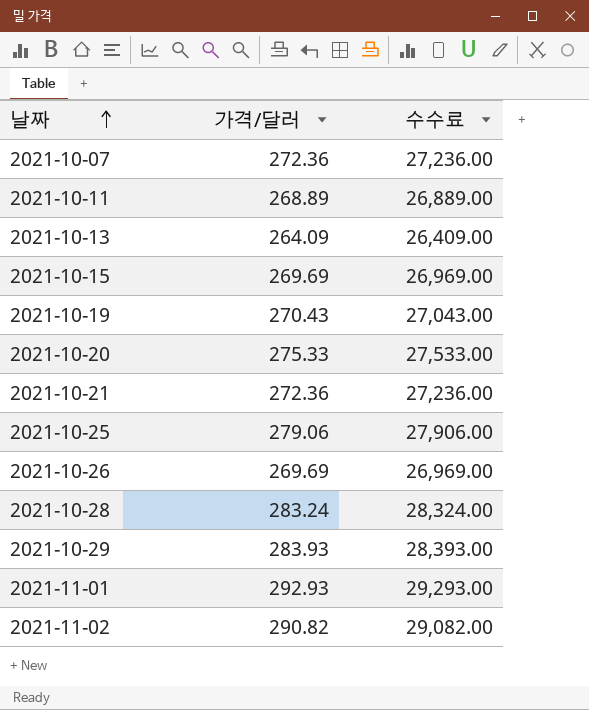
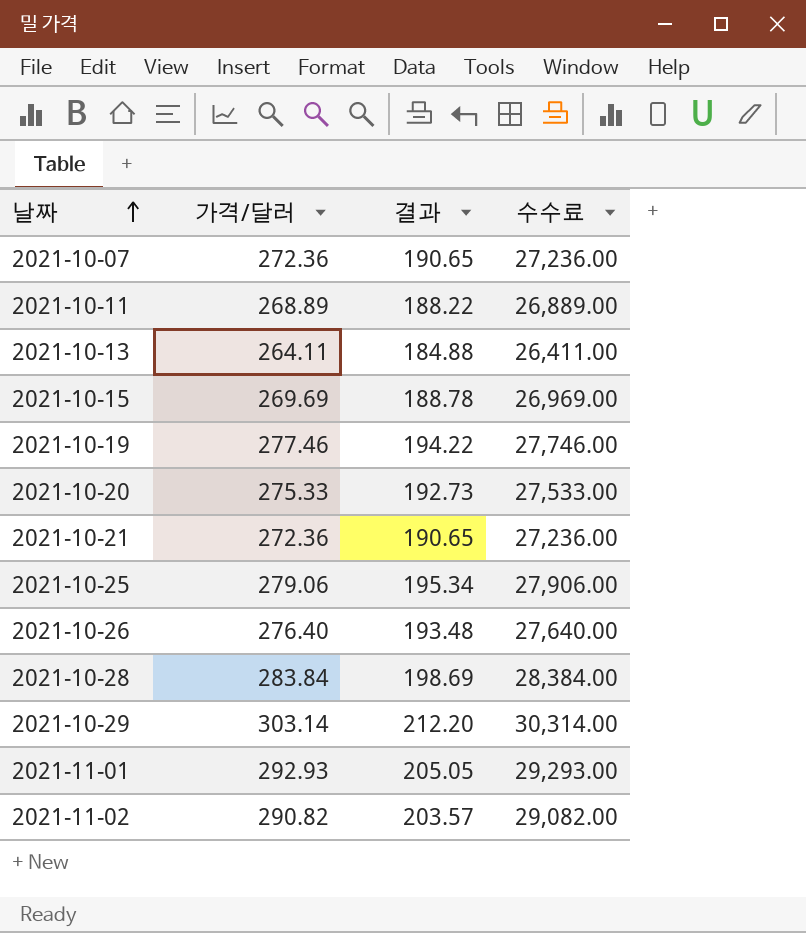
column 결과 | formula: none -> [가격/달러] * 0.7
2021-10-13 | 가격/달러: 264.09 -> 264.11
2021-10-13 | 수수료: 26,409.00 -> 26,411.00
2021-10-19 | 가격/달러: 270.43 -> 277.46
2021-10-19 | 수수료: 27,043.00 -> 27,746.00
2021-10-26 | 가격/달러: 269.69 -> 276.40
2021-10-26 | 수수료: 26,969.00 -> 27,640.00
2021-10-28 | 가격/달러: 283.24 -> 283.84
2021-10-28 | 수수료: 28,324.00 -> 28,384.00
2021-10-29 | 가격/달러: 283.93 -> 303.14
2021-10-29 | 수수료: 28,393.00 -> 30,314.00

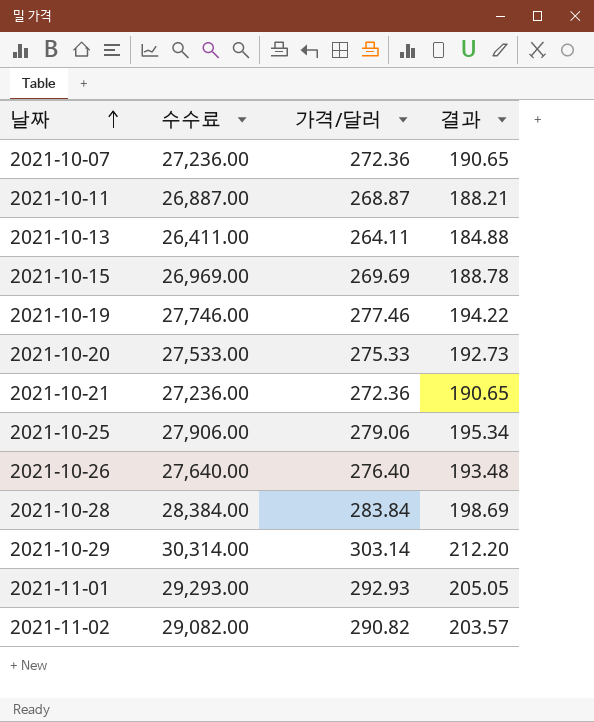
column 수수료 | position: 4 -> 2
2021-10-11 | 수수료: 26,889.00 -> 26,887.00
2021-10-11 | 가격/달러: 268.89 -> 268.87
2021-10-11 | 결과: 188.22 -> 188.21

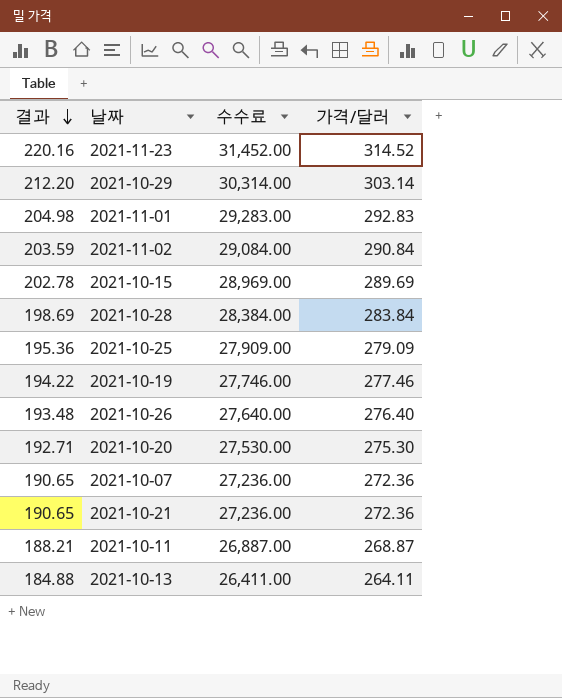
row order: 날짜 ascending -> 결과 descending
column 결과 | position: 4 -> 1
row 2021-11-23: none -> 220.16 | 31,452.00 | 314.52
2021-11-01 | 결과: 205.05 -> 204.98
2021-11-01 | 수수료: 29,293.00 -> 29,283.00
2021-11-01 | 가격/달러: 292.93 -> 292.83
2021-11-02 | 결과: 203.57 -> 203.59
2021-11-02 | 수수료: 29,082.00 -> 29,084.00
2021-11-02 | 가격/달러: 290.82 -> 290.84
2021-10-15 | 결과: 188.78 -> 202.78
2021-10-15 | 수수료: 26,969.00 -> 28,969.00
2021-10-15 | 가격/달러: 269.69 -> 289.69
2021-10-25 | 결과: 195.34 -> 195.36
2021-10-25 | 수수료: 27,906.00 -> 27,909.00
2021-10-25 | 가격/달러: 279.06 -> 279.09
2021-10-20 | 결과: 192.73 -> 192.71
2021-10-20 | 수수료: 27,533.00 -> 27,530.00
2021-10-20 | 가격/달러: 275.33 -> 275.30

